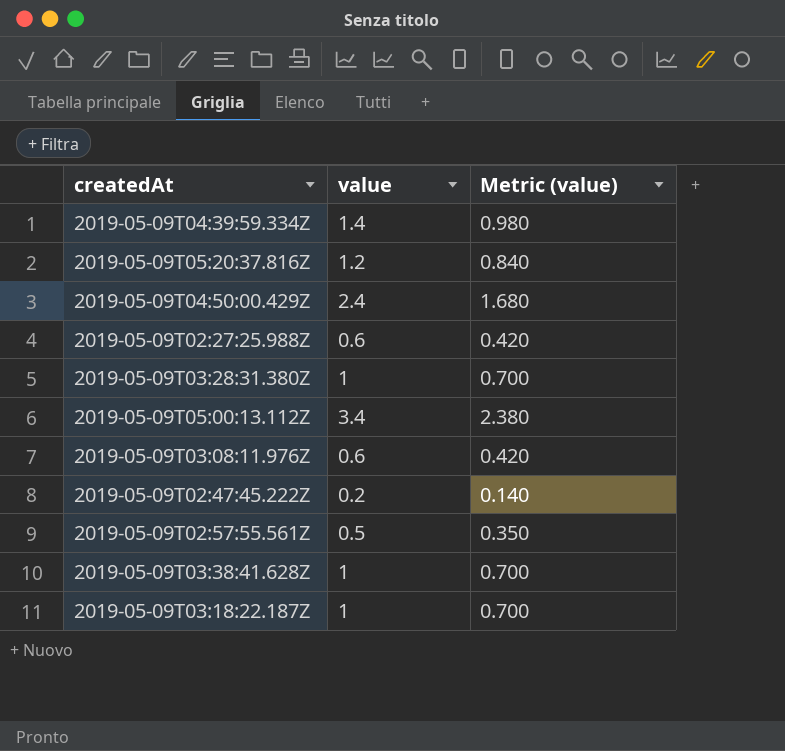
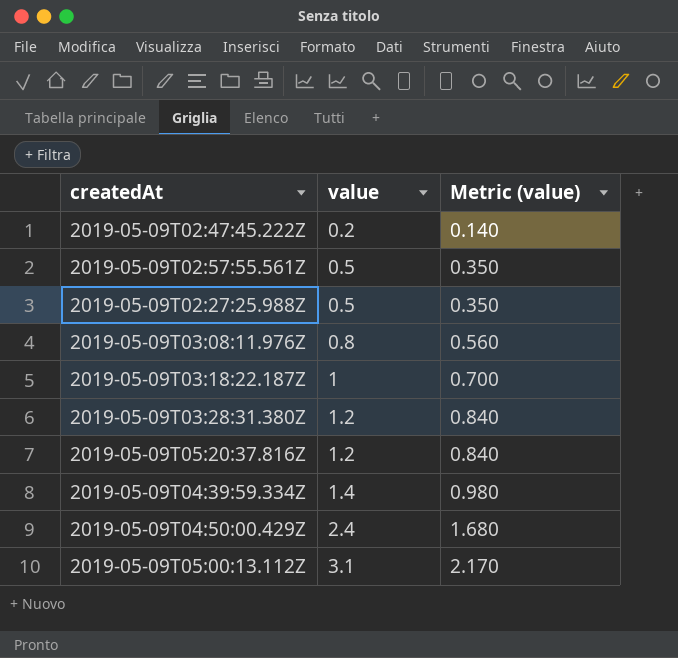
row order: none -> value ascending
row 2019-05-09T03:38:41.628Z: 1 | 0.700 -> none
2019-05-09T02:27:25.988Z | value: 0.6 -> 0.5
2019-05-09T02:27:25.988Z | Metric (value): 0.420 -> 0.350
2019-05-09T03:08:11.976Z | value: 0.6 -> 0.8
2019-05-09T03:08:11.976Z | Metric (value): 0.420 -> 0.560
2019-05-09T03:28:31.380Z | value: 1 -> 1.2
2019-05-09T03:28:31.380Z | Metric (value): 0.700 -> 0.840
2019-05-09T05:00:13.112Z | value: 3.4 -> 3.1
2019-05-09T05:00:13.112Z | Metric (value): 2.380 -> 2.170

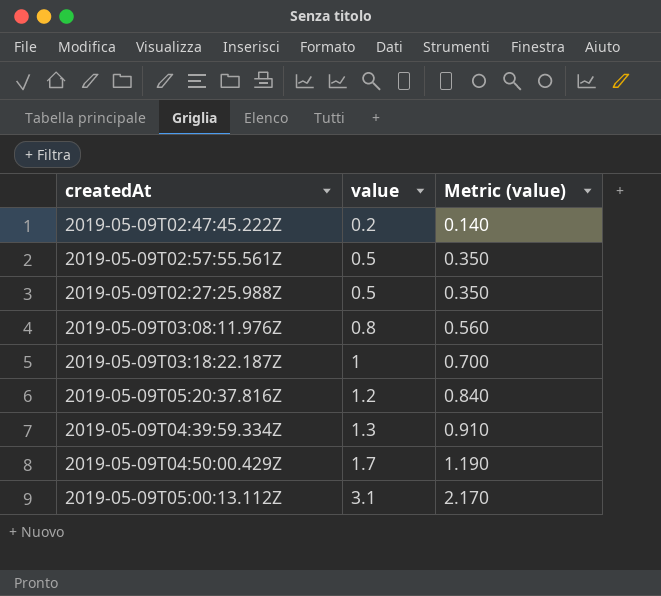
row 2019-05-09T03:28:31.380Z: 1.2 | 0.840 -> none
2019-05-09T04:39:59.334Z | value: 1.4 -> 1.3
2019-05-09T04:39:59.334Z | Metric (value): 0.980 -> 0.910
2019-05-09T04:50:00.429Z | value: 2.4 -> 1.7
2019-05-09T04:50:00.429Z | Metric (value): 1.680 -> 1.190

